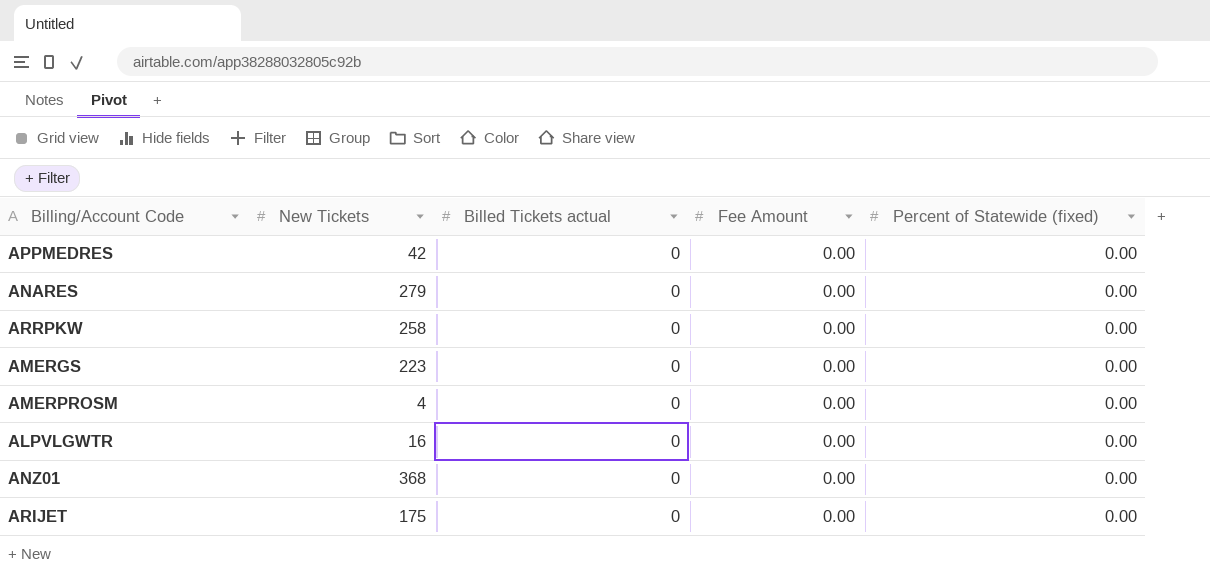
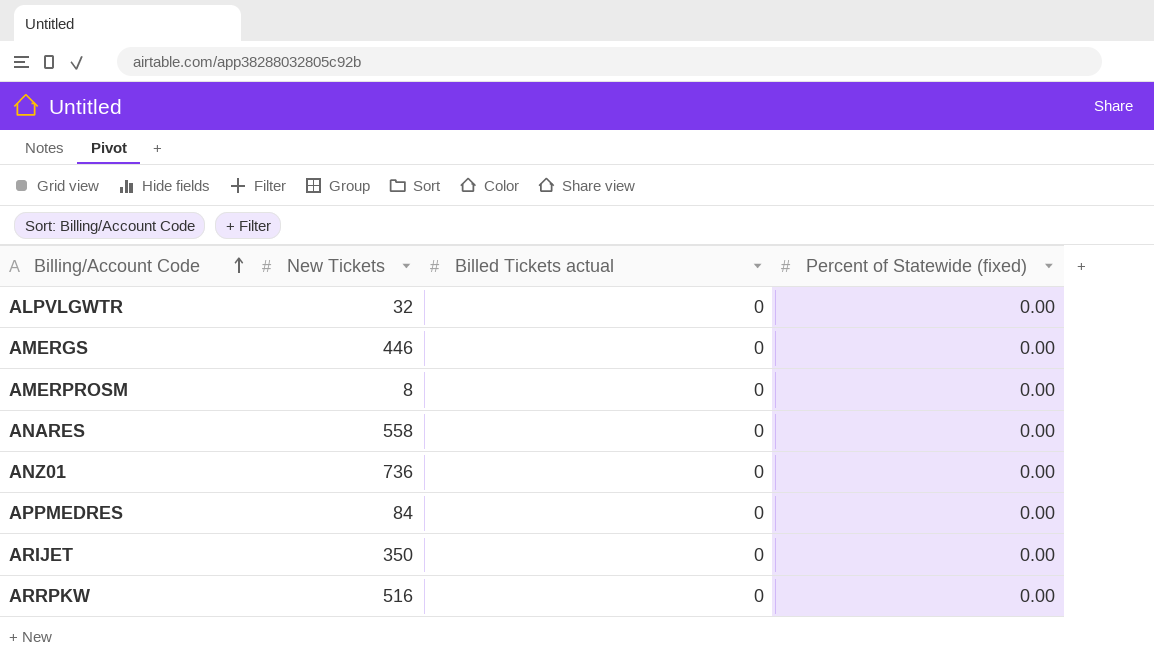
row order: none -> Billing/Account Code ascending
column Fee Amount | position: 4 -> none
ALPVLGWTR | New Tickets: 16 -> 32
AMERGS | New Tickets: 223 -> 446
AMERPROSM | New Tickets: 4 -> 8
ANARES | New Tickets: 279 -> 558
ANZ01 | New Tickets: 368 -> 736
APPMEDRES | New Tickets: 42 -> 84
ARIJET | New Tickets: 175 -> 350
ARRPKW | New Tickets: 258 -> 516

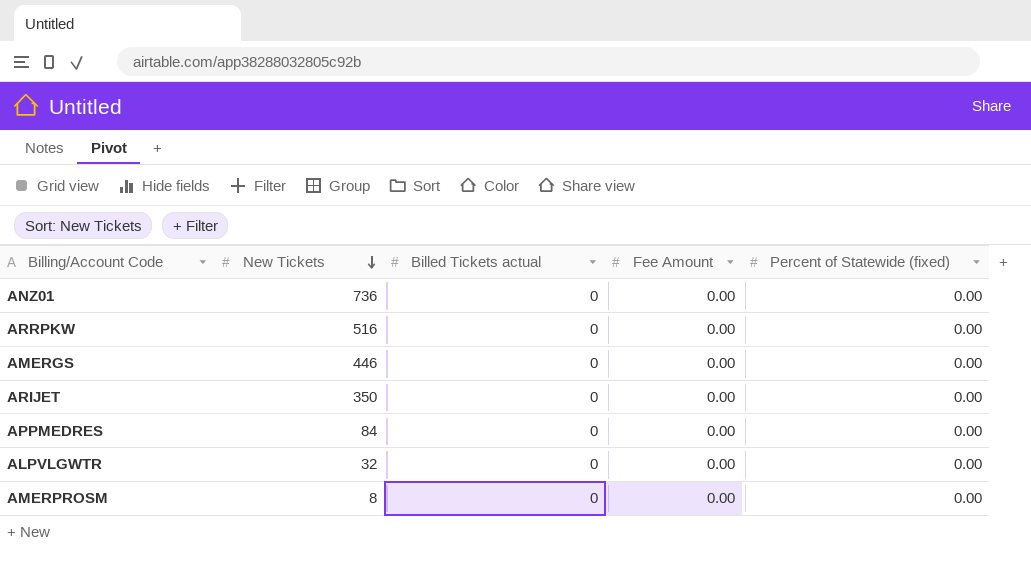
row order: Billing/Account Code ascending -> New Tickets descending
column Fee Amount | position: none -> 4
row ANARES: 558 | 0 | 0.00 -> none

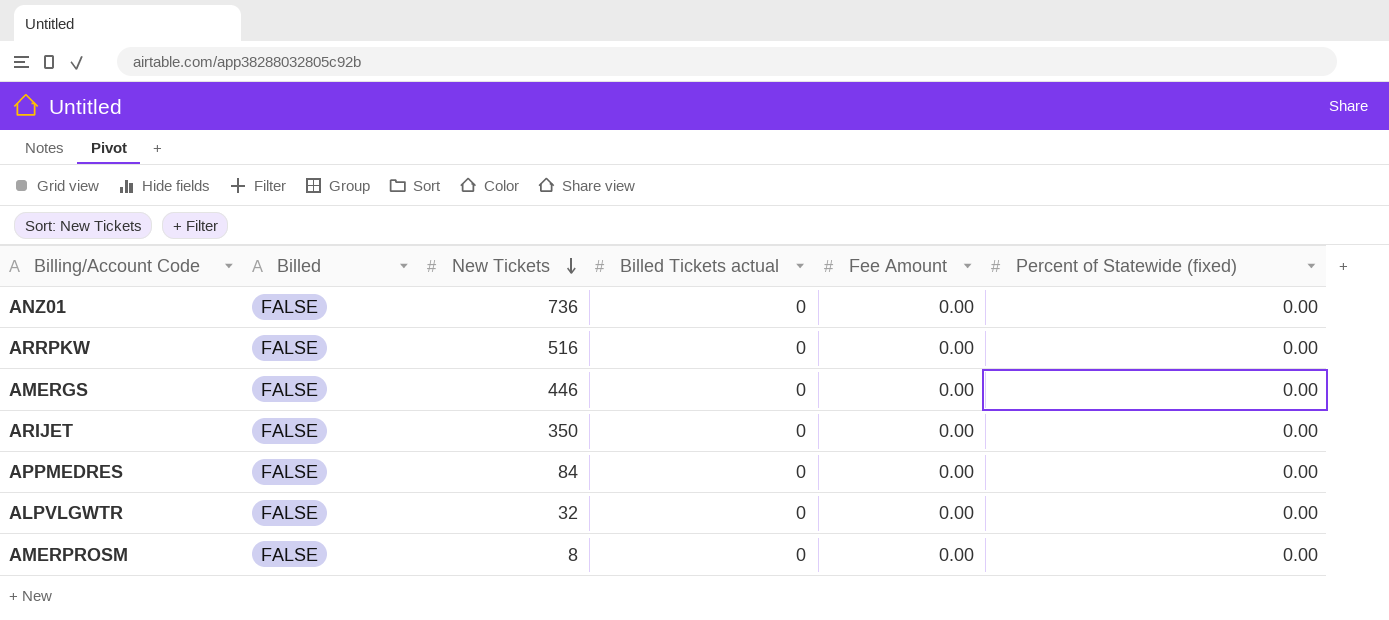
column Billed | position: none -> 2

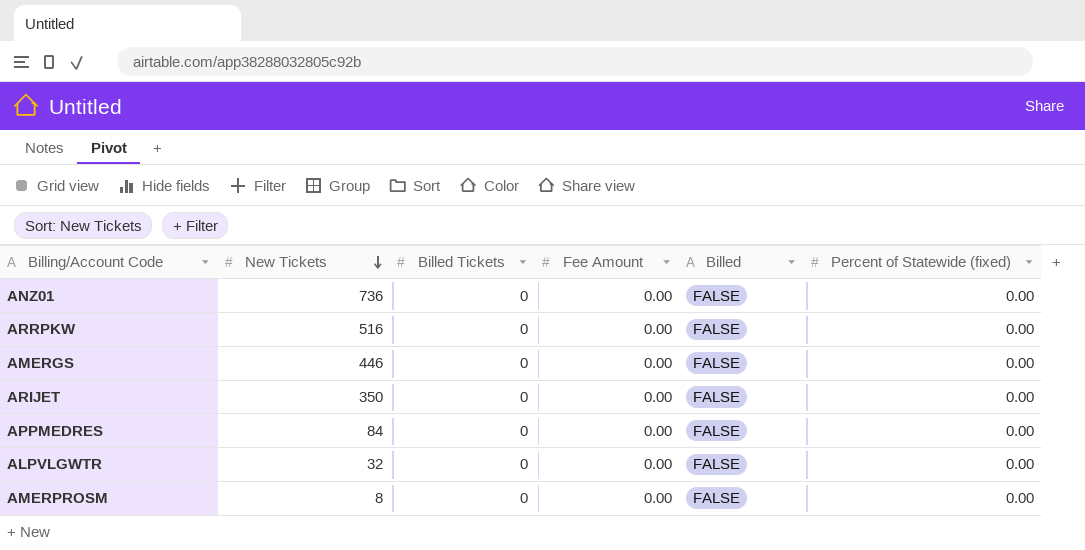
column name: Billed Tickets actual -> Billed Tickets
column Billed | position: 2 -> 5

